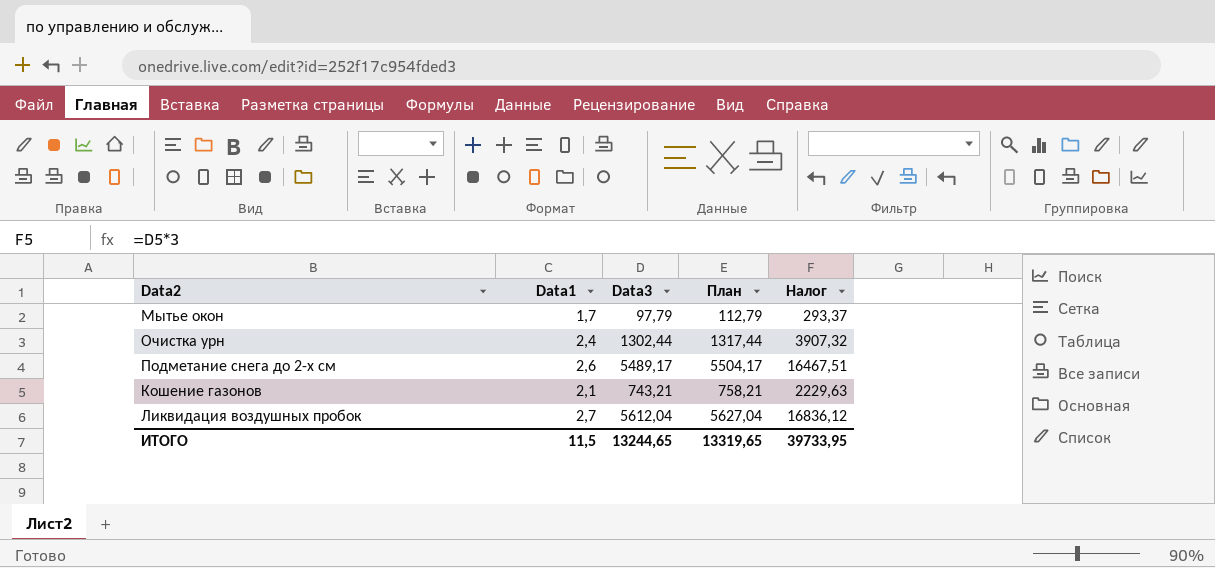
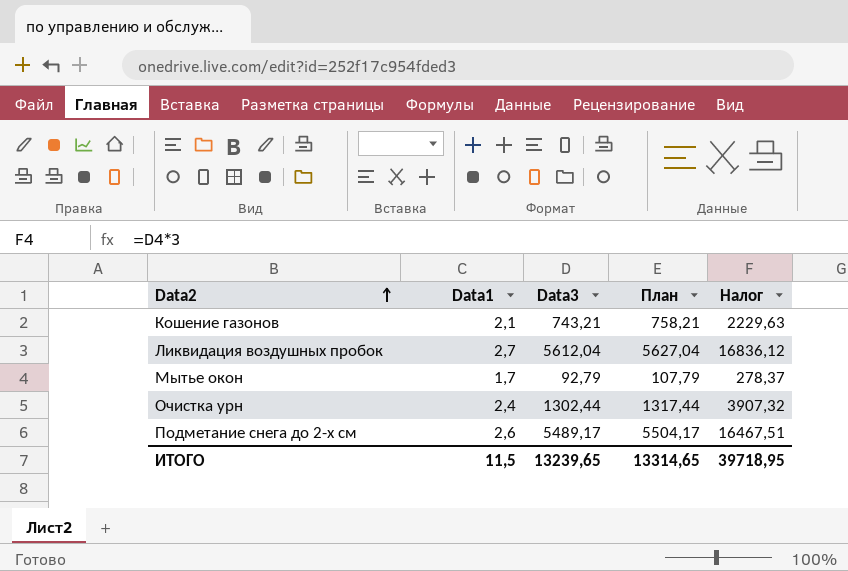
row order: none -> Data2 ascending
Мытье окон | Data3: 97,79 -> 92,79
Мытье окон | План: 112,79 -> 107,79
Мытье окон | Налог: 293,37 -> 278,37
ИТОГО | Data3: 13244,65 -> 13239,65
ИТОГО | План: 13319,65 -> 13314,65
ИТОГО | Налог: 39733,95 -> 39718,95

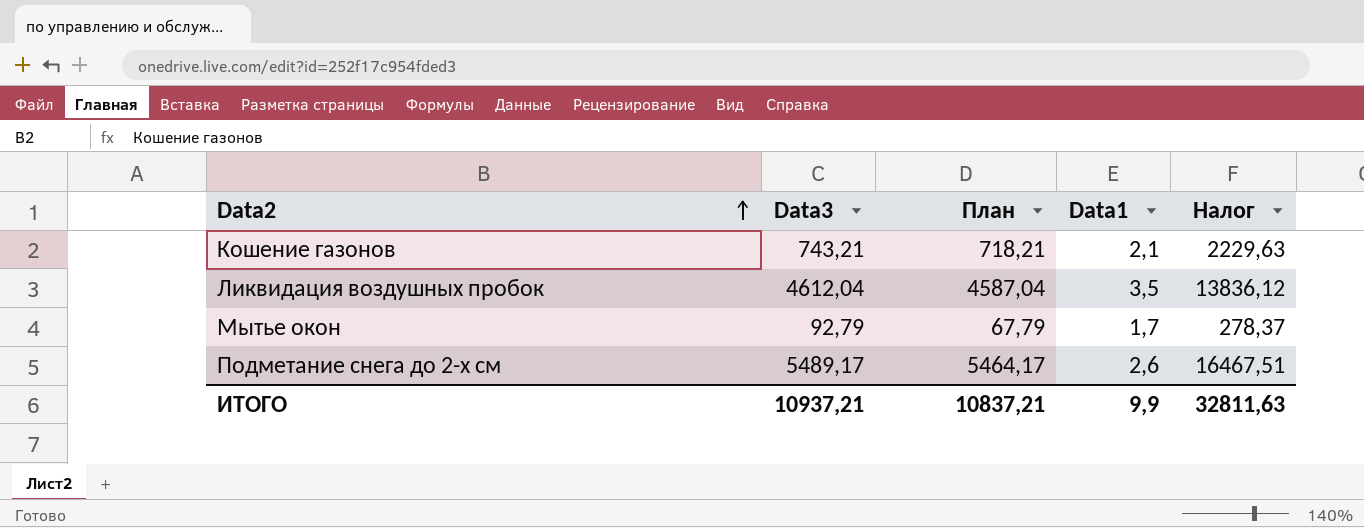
column План | formula: [Data3] + 15 -> [Data3] - 25
column Data1 | position: 2 -> 4
row Очистка урн: 2,4 | 1302,44 | 1317,44 | 3907,32 -> none
Ликвидация воздушных пробок | Data3: 5612,04 -> 4612,04
Ликвидация воздушных пробок | Data1: 2,7 -> 3,5
Ликвидация воздушных пробок | Налог: 16836,12 -> 13836,12
ИТОГО | Data3: 13239,65 -> 10937,21
ИТОГО | План: 13314,65 -> 10837,21
ИТОГО | Data1: 11,5 -> 9,9
ИТОГО | Налог: 39718,95 -> 32811,63

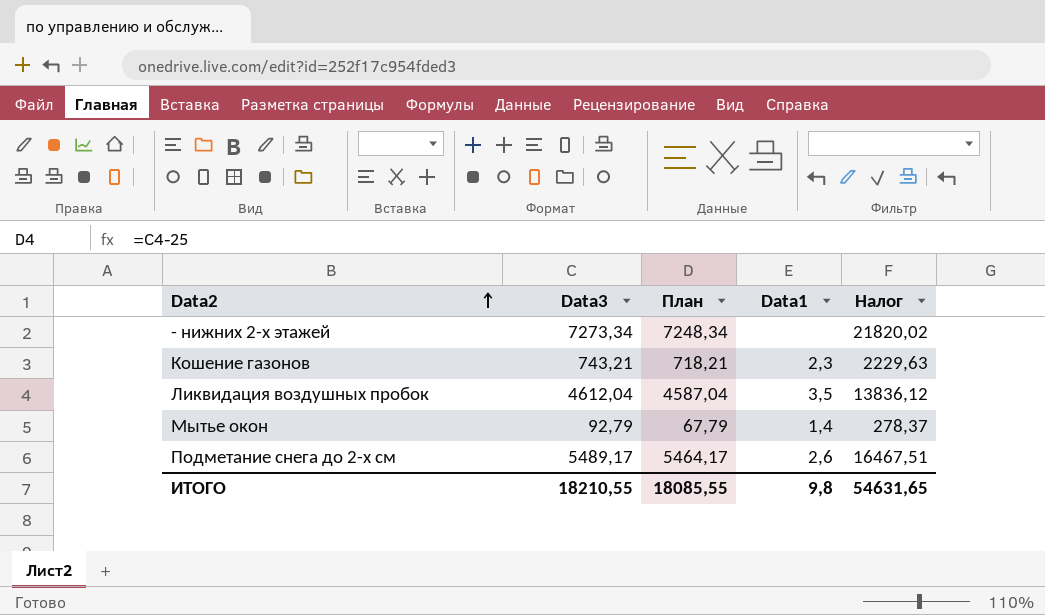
row - нижних 2-х этажей: none -> 7273,34 | 7248,34 | none | 21820,02
Кошение газонов | Data1: 2,1 -> 2,3
Мытье окон | Data1: 1,7 -> 1,4
ИТОГО | Data3: 10937,21 -> 18210,55
ИТОГО | План: 10837,21 -> 18085,55
ИТОГО | Data1: 9,9 -> 9,8
ИТОГО | Налог: 32811,63 -> 54631,65

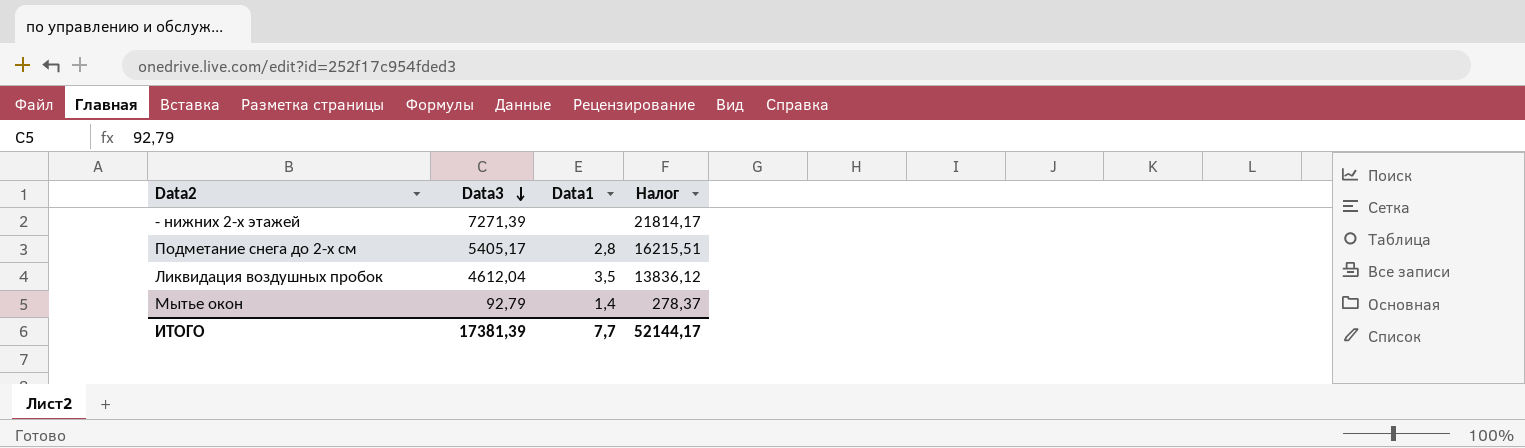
row order: Data2 ascending -> Data3 descending
column План | formula: [Data3] - 25 -> none
row Кошение газонов: 743,21 | 718,21 | 2,3 | 2229,63 -> none
- нижних 2-х этажей | Data3: 7273,34 -> 7271,39
- нижних 2-х этажей | Налог: 21820,02 -> 21814,17
Подметание снега до 2-х см | Data3: 5489,17 -> 5405,17
Подметание снега до 2-х см | Data1: 2,6 -> 2,8
Подметание снега до 2-х см | Налог: 16467,51 -> 16215,51
ИТОГО | Data3: 18210,55 -> 17381,39
ИТОГО | Data1: 9,8 -> 7,7
ИТОГО | Налог: 54631,65 -> 52144,17

